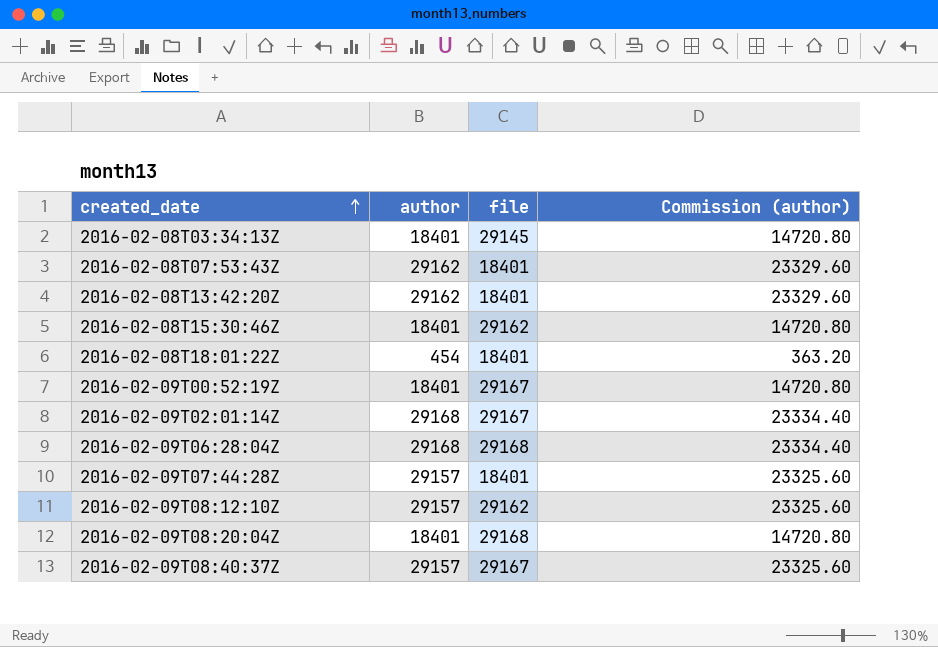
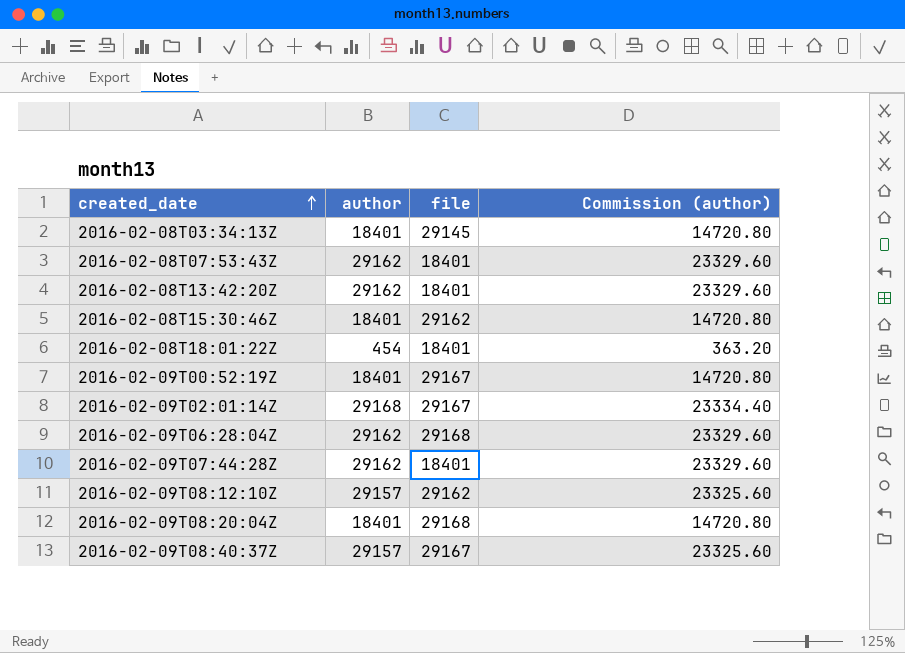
2016-02-09T06:28:04Z | author: 29168 -> 29162
2016-02-09T06:28:04Z | Commission (author): 23334.40 -> 23329.60
2016-02-09T07:44:28Z | author: 29157 -> 29162
2016-02-09T07:44:28Z | Commission (author): 23325.60 -> 23329.60

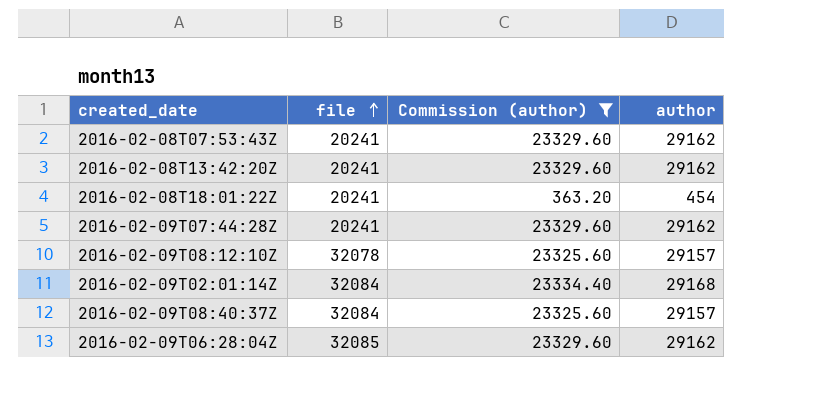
filter: none -> Commission (author) != 14720.80
row order: created_date ascending -> file ascending
column author | position: 2 -> 4
2016-02-08T07:53:43Z | file: 18401 -> 20241
2016-02-08T13:42:20Z | file: 18401 -> 20241
2016-02-08T18:01:22Z | file: 18401 -> 20241
2016-02-09T07:44:28Z | file: 18401 -> 20241
2016-02-09T08:12:10Z | file: 29162 -> 32078
2016-02-09T02:01:14Z | file: 29167 -> 32084
2016-02-09T08:40:37Z | file: 29167 -> 32084
2016-02-09T06:28:04Z | file: 29168 -> 32085

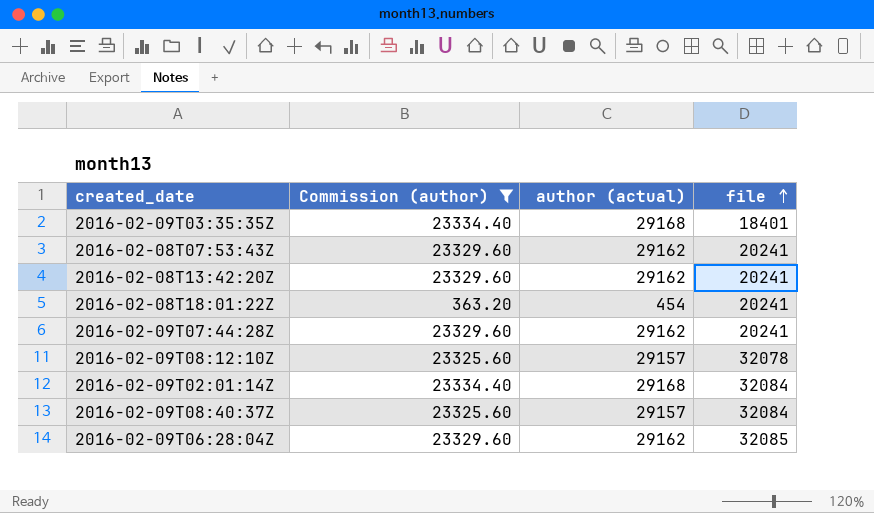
column name: author -> author (actual)
column file | position: 2 -> 4
row 2016-02-09T03:35:35Z: none -> 23334.40 | 29168 | 18401

